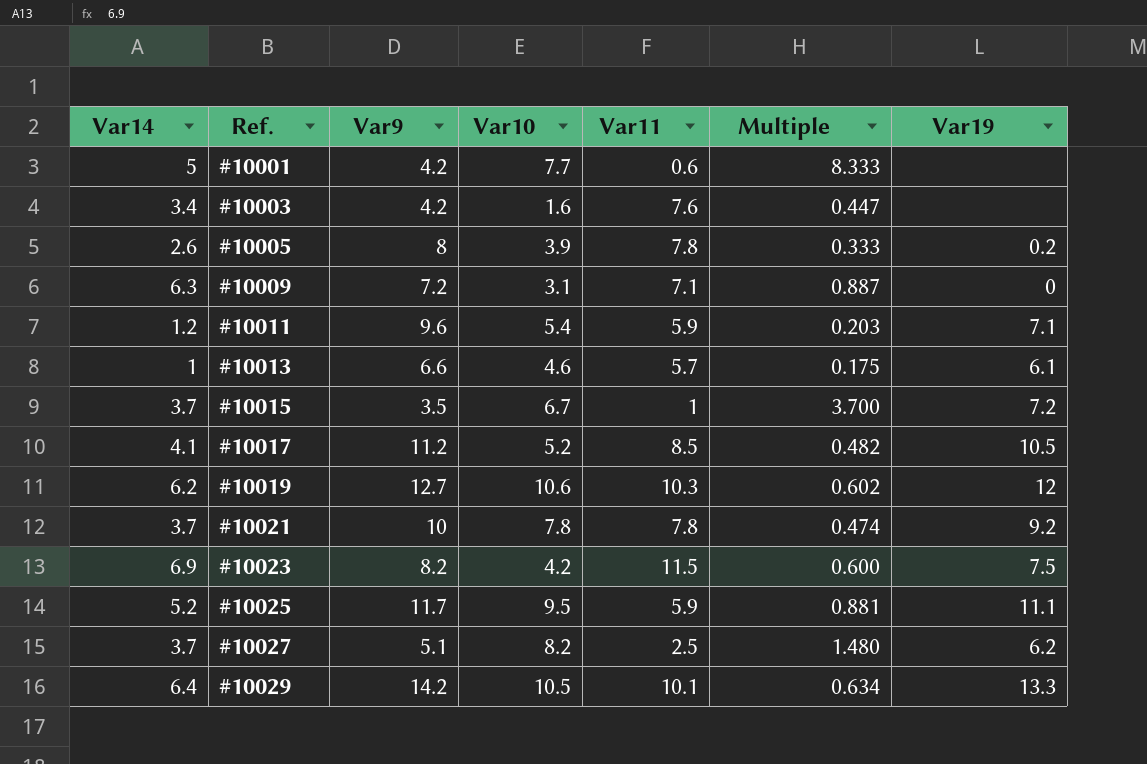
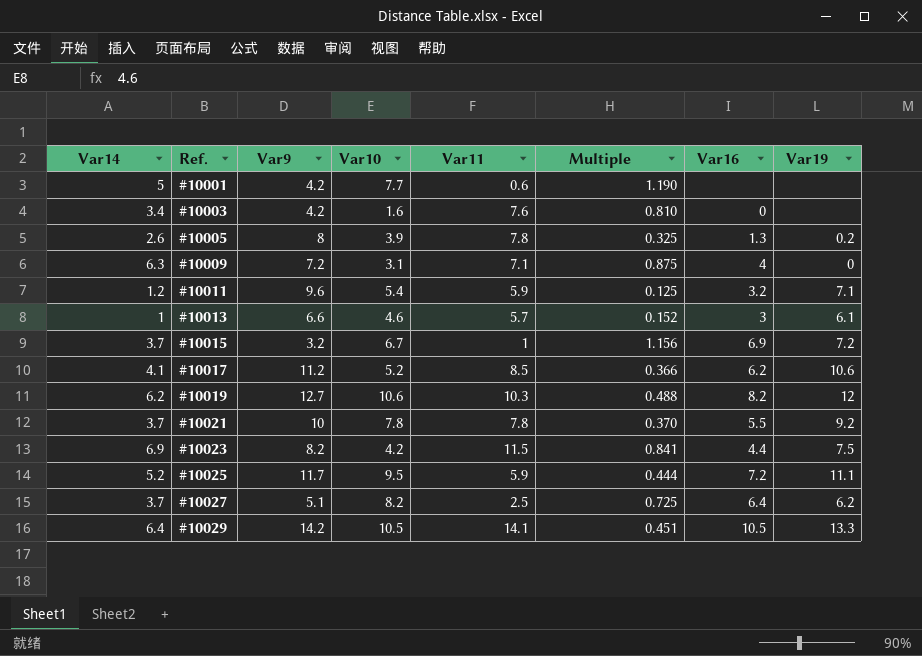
column Multiple | formula: [Var14] / [Var11] -> [Var14] / [Var9]
column Var16 | position: none -> 7
#10015 | Var9: 3.5 -> 3.2
#10017 | Var19: 10.5 -> 10.6
#10029 | Var11: 10.1 -> 14.1

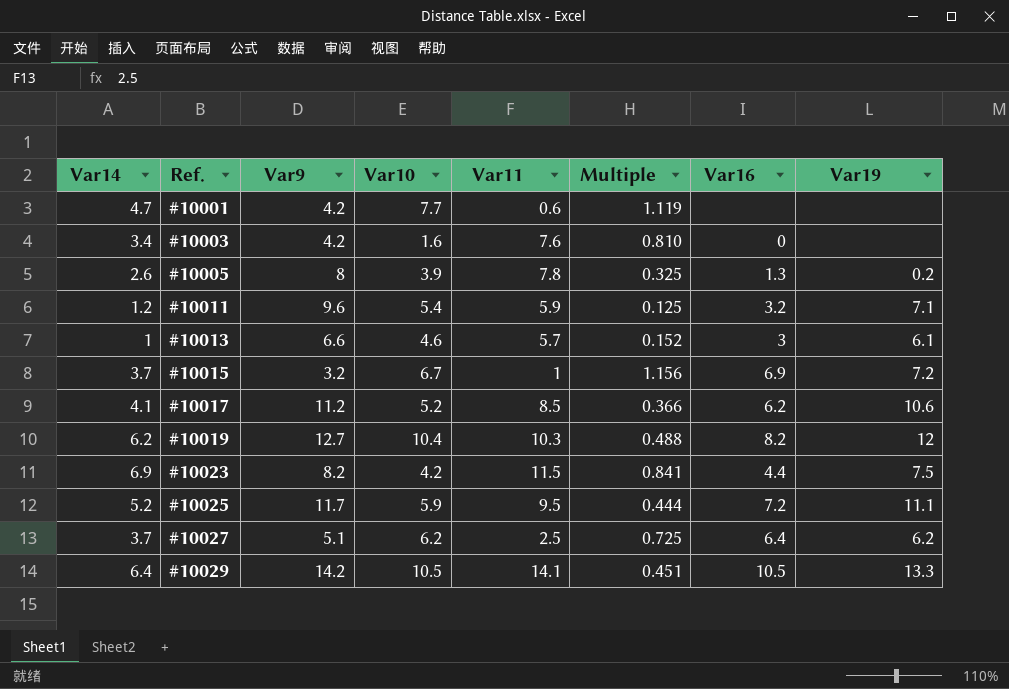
row #10009: 6.3 | 7.2 | 3.1 | 7.1 | 0.875 | 4 | 0 -> none
row #10021: 3.7 | 10 | 7.8 | 7.8 | 0.370 | 5.5 | 9.2 -> none
#10001 | Var14: 5 -> 4.7
#10001 | Multiple: 1.190 -> 1.119
#10019 | Var10: 10.6 -> 10.4
#10025 | Var10: 9.5 -> 5.9
#10025 | Var11: 5.9 -> 9.5
#10027 | Var10: 8.2 -> 6.2

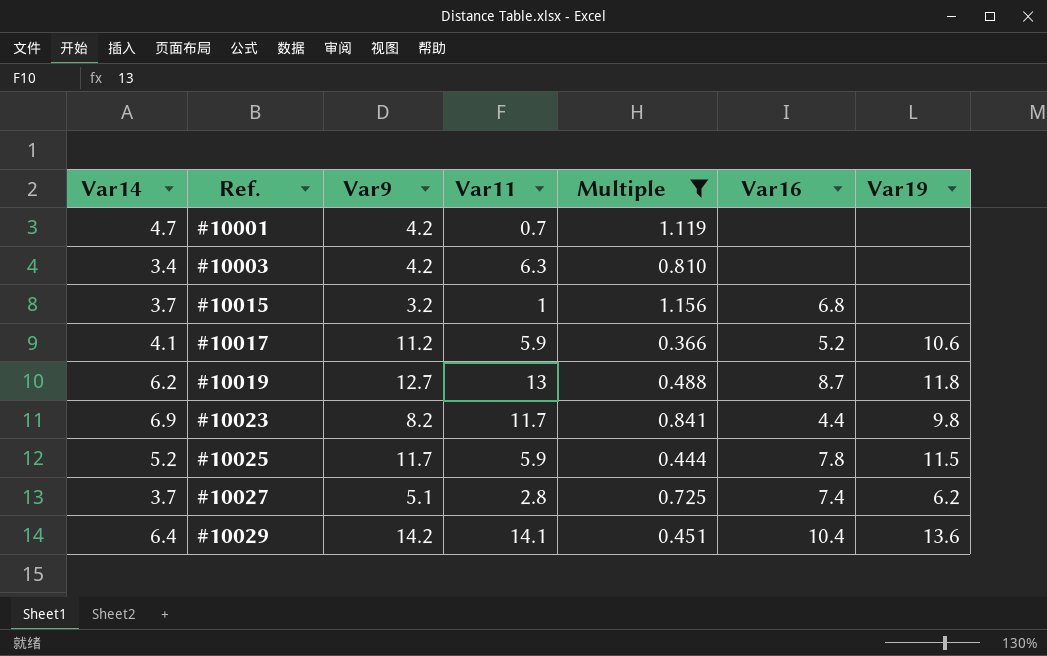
filter: none -> Multiple >= 0.366
column Var10 | position: 4 -> none
#10001 | Var11: 0.6 -> 0.7
#10003 | Var11: 7.6 -> 6.3
#10003 | Var16: 0 -> none
#10015 | Var16: 6.9 -> 6.8
#10015 | Var19: 7.2 -> none
#10017 | Var11: 8.5 -> 5.9
#10017 | Var16: 6.2 -> 5.2
#10019 | Var11: 10.3 -> 13
#10019 | Var16: 8.2 -> 8.7
#10019 | Var19: 12 -> 11.8
#10023 | Var11: 11.5 -> 11.7
#10023 | Var19: 7.5 -> 9.8
#10025 | Var11: 9.5 -> 5.9
#10025 | Var16: 7.2 -> 7.8
#10025 | Var19: 11.1 -> 11.5
#10027 | Var11: 2.5 -> 2.8
#10027 | Var16: 6.4 -> 7.4
#10029 | Var16: 10.5 -> 10.4
#10029 | Var19: 13.3 -> 13.6

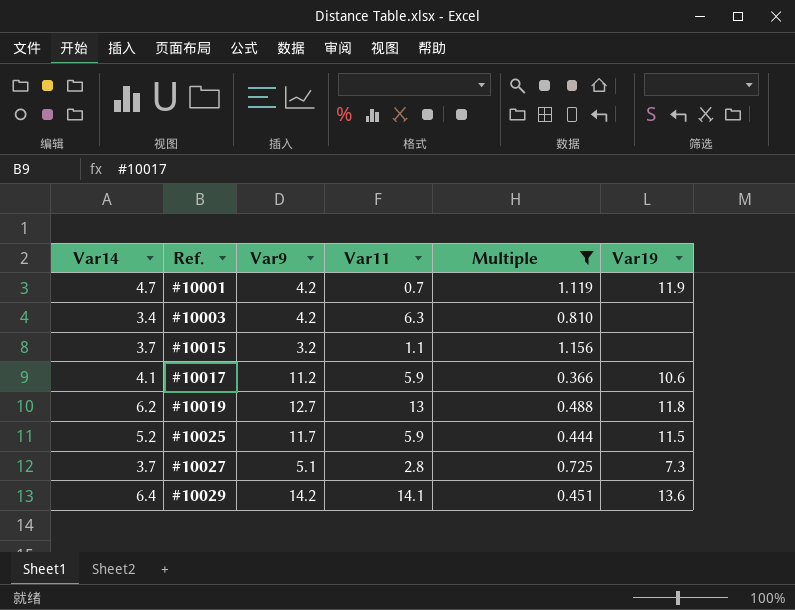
column Var16 | position: 6 -> none
row #10023: 6.9 | 8.2 | 11.7 | 0.841 | 4.4 | 9.8 -> none
#10001 | Var19: none -> 11.9
#10015 | Var11: 1 -> 1.1
#10027 | Var19: 6.2 -> 7.3

